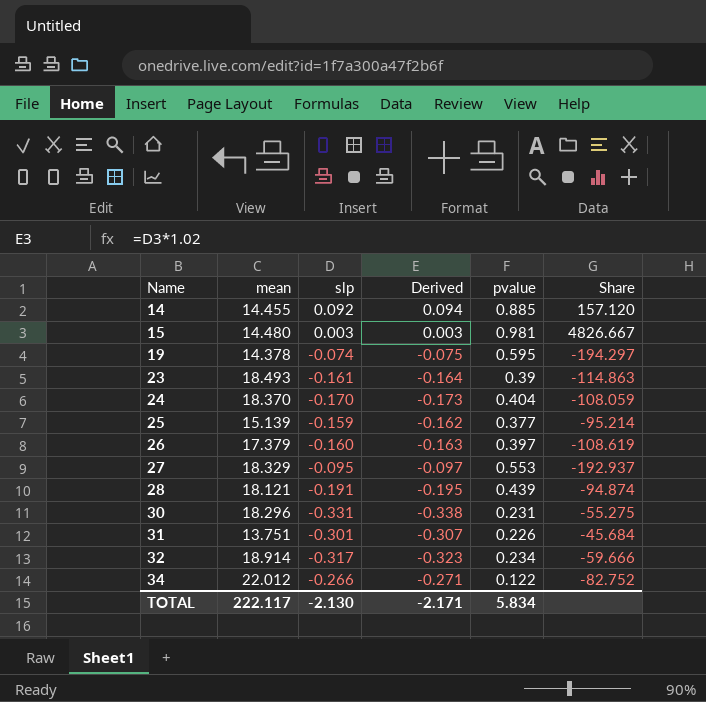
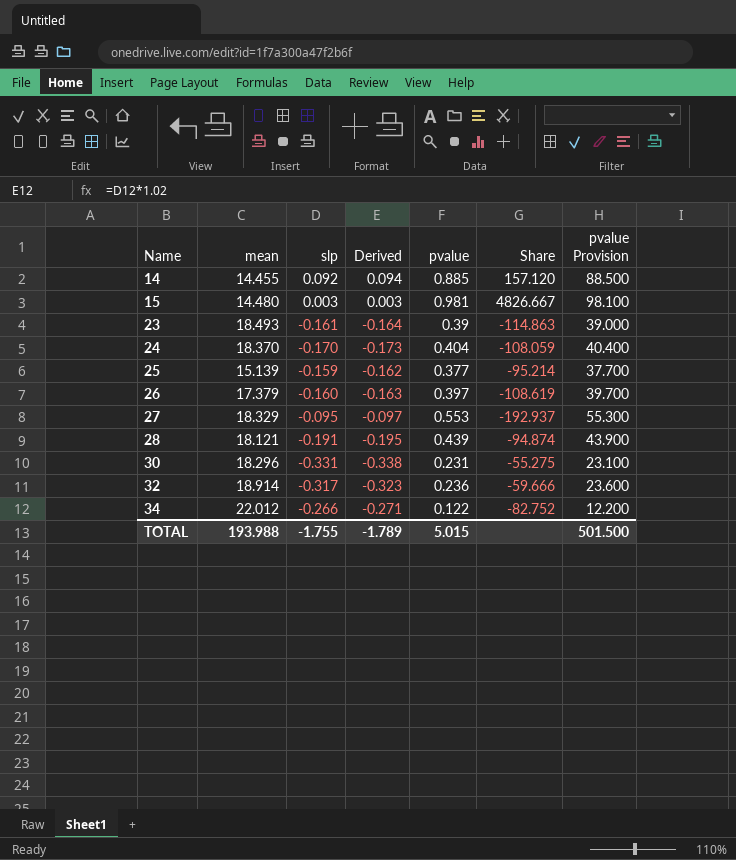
column pvalue Provision | formula: none -> [pvalue] * 100
row 19: 14.378 | -0.074 | -0.075 | 0.595 | -194.297 -> none
row 31: 13.751 | -0.301 | -0.307 | 0.226 | -45.684 -> none
32 | pvalue: 0.234 -> 0.236
TOTAL | mean: 222.117 -> 193.988
TOTAL | slp: -2.130 -> -1.755
TOTAL | Derived: -2.171 -> -1.789
TOTAL | pvalue: 5.834 -> 5.015

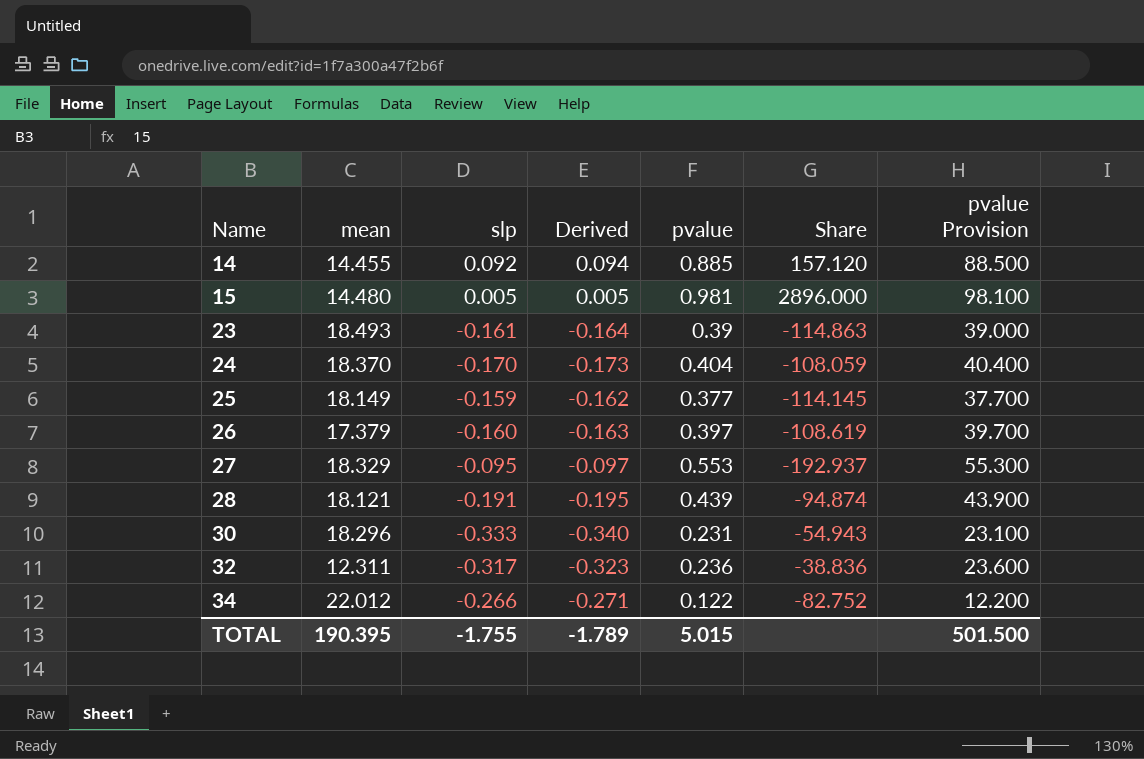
15 | slp: 0.003 -> 0.005
15 | Derived: 0.003 -> 0.005
15 | Share: 4826.667 -> 2896.000
25 | mean: 15.139 -> 18.149
25 | Share: -95.214 -> -114.145
30 | slp: -0.331 -> -0.333
30 | Derived: -0.338 -> -0.340
30 | Share: -55.275 -> -54.943
32 | mean: 18.914 -> 12.311
32 | Share: -59.666 -> -38.836
TOTAL | mean: 193.988 -> 190.395

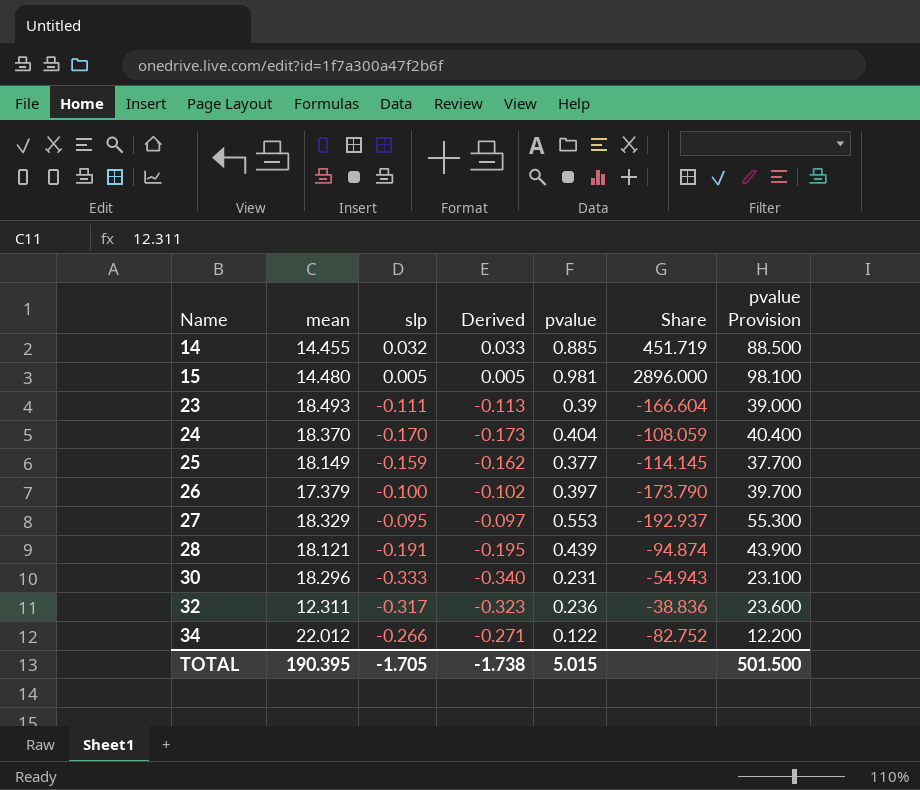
14 | slp: 0.092 -> 0.032
14 | Derived: 0.094 -> 0.033
14 | Share: 157.120 -> 451.719
23 | slp: -0.161 -> -0.111
23 | Derived: -0.164 -> -0.113
23 | Share: -114.863 -> -166.604
26 | slp: -0.160 -> -0.100
26 | Derived: -0.163 -> -0.102
26 | Share: -108.619 -> -173.790
TOTAL | slp: -1.755 -> -1.705
TOTAL | Derived: -1.789 -> -1.738

